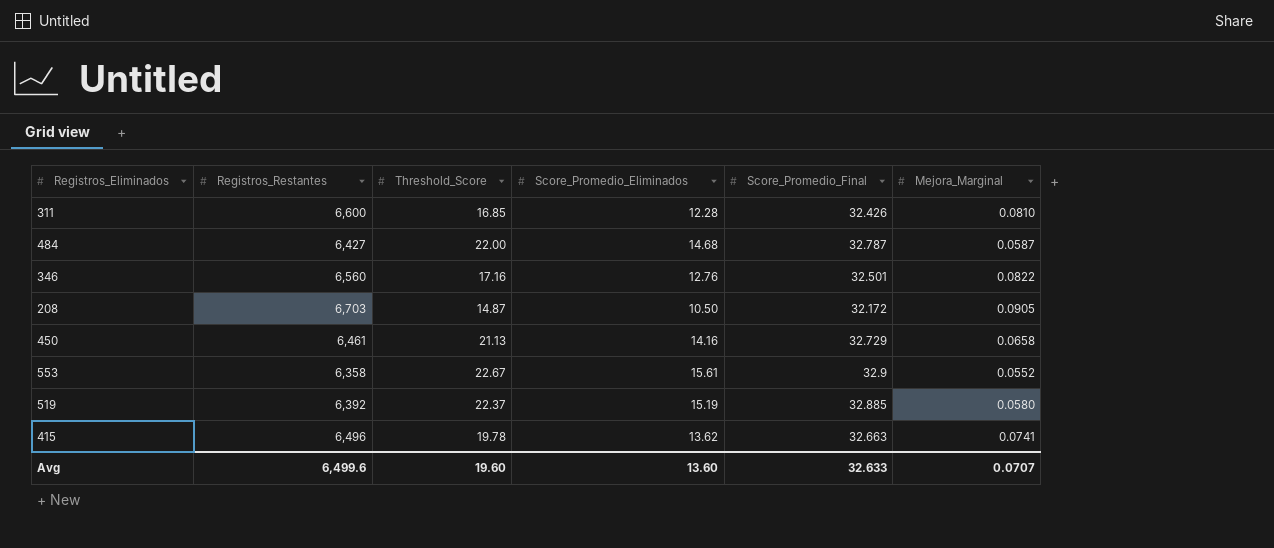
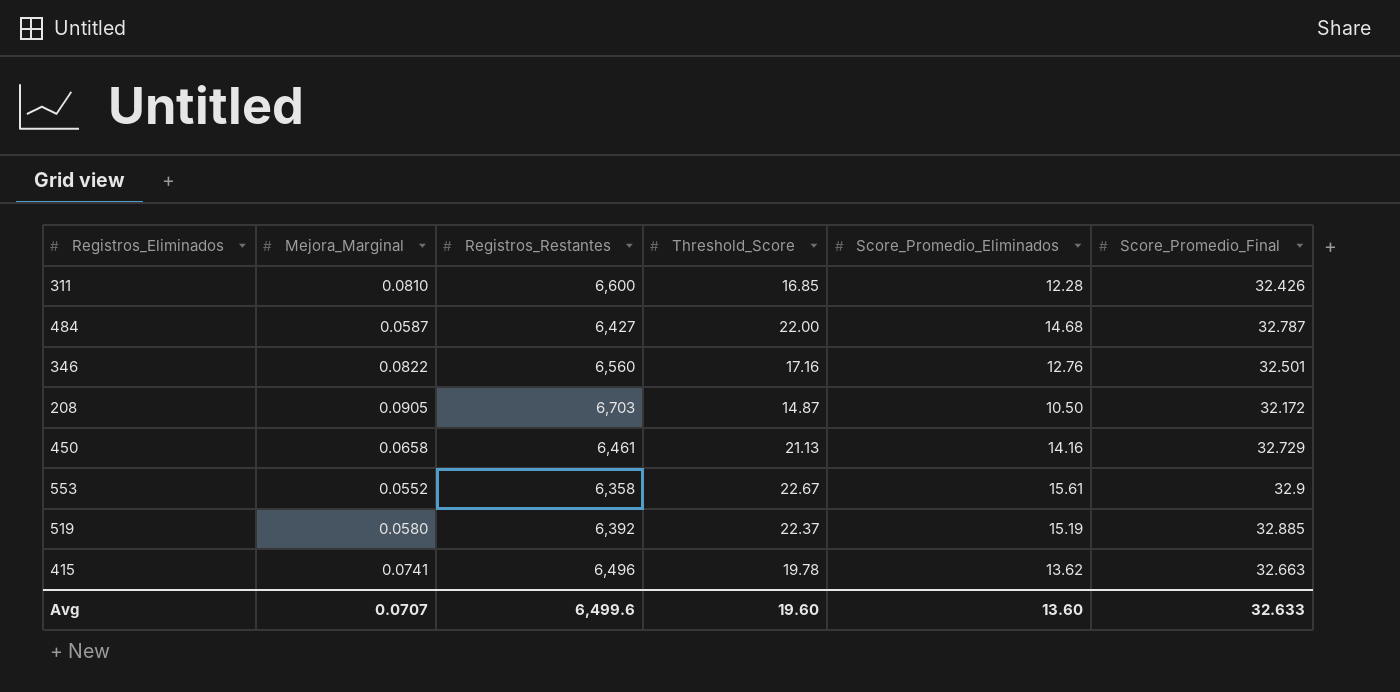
column Mejora_Marginal | position: 6 -> 2

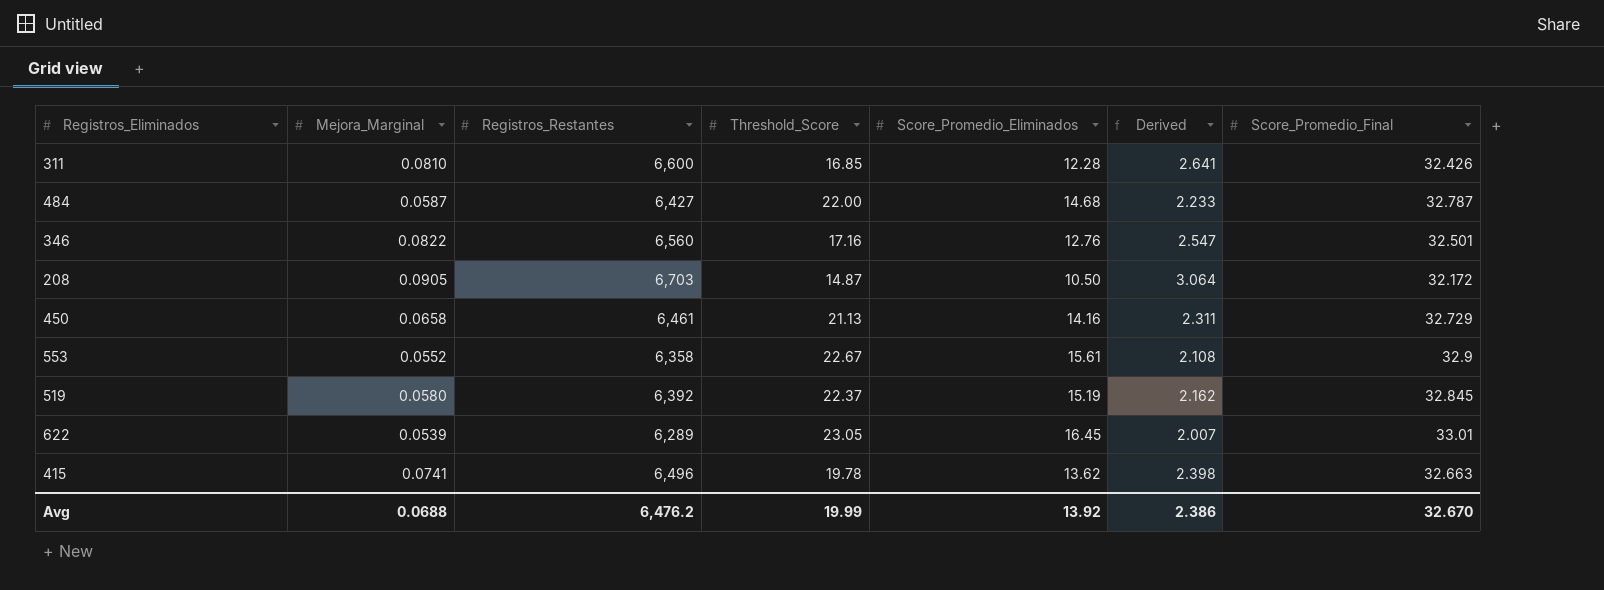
column Derived | formula: none -> [Score_Promedio_Final] / [Score_Promedio_Eliminados]
519 | Score_Promedio_Final: 32.885 -> 32.845
row 622: none -> 0.0539 | 6,289 | 23.05 | 16.45 | 2.007 | 33.01
Avg | Mejora_Marginal: 0.0707 -> 0.0688
Avg | Registros_Restantes: 6,499.6 -> 6,476.2
Avg | Threshold_Score: 19.60 -> 19.99
Avg | Score_Promedio_Eliminados: 13.60 -> 13.92
Avg | Score_Promedio_Final: 32.633 -> 32.670

